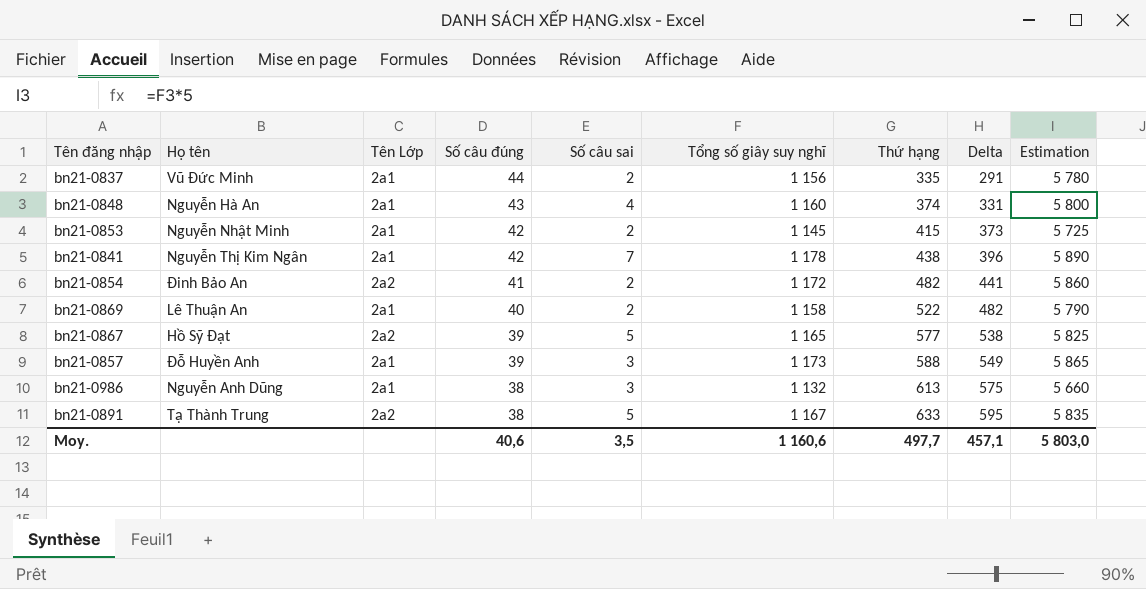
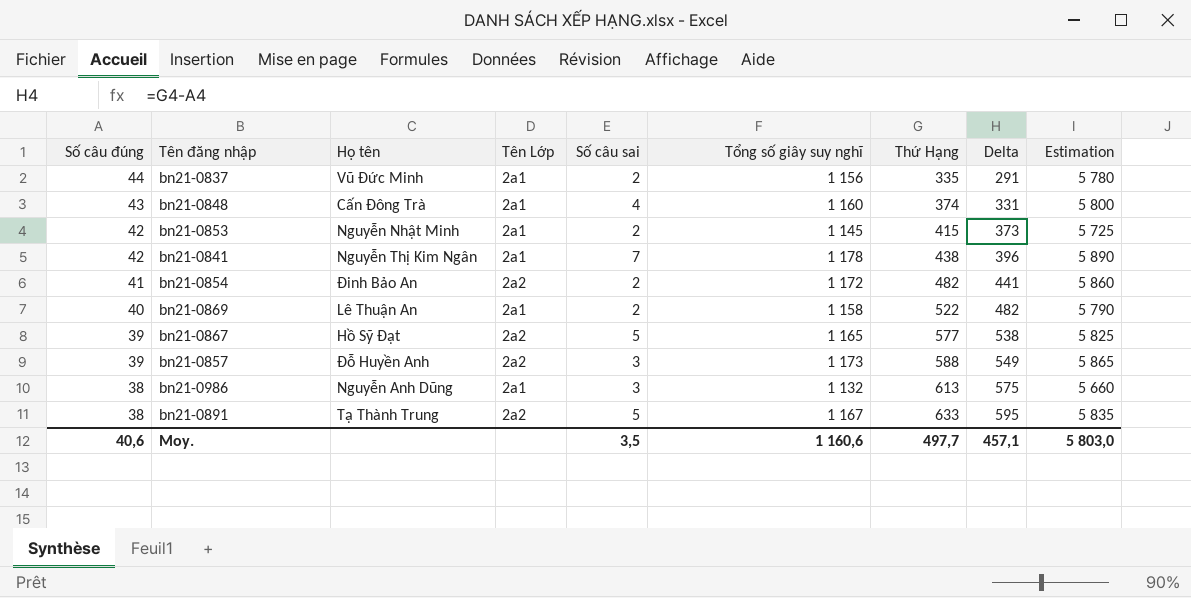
column Số câu đúng | position: 4 -> 1
column name: Thứ hạng -> Thứ Hạng
bn21-0848 | Họ tên: Nguyễn Hà An -> Cấn Đông Trà
bn21-0857 | Tên Lớp: 2a1 -> 2a2

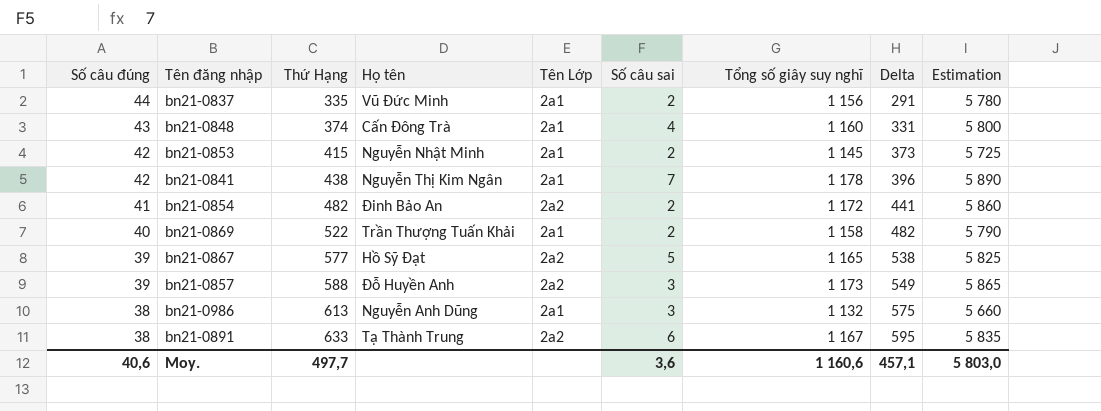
column Thứ Hạng | position: 7 -> 3
bn21-0869 | Họ tên: Lê Thuận An -> Trần Thượng Tuấn Khải
bn21-0891 | Số câu sai: 5 -> 6
Moy. | Số câu sai: 3,5 -> 3,6

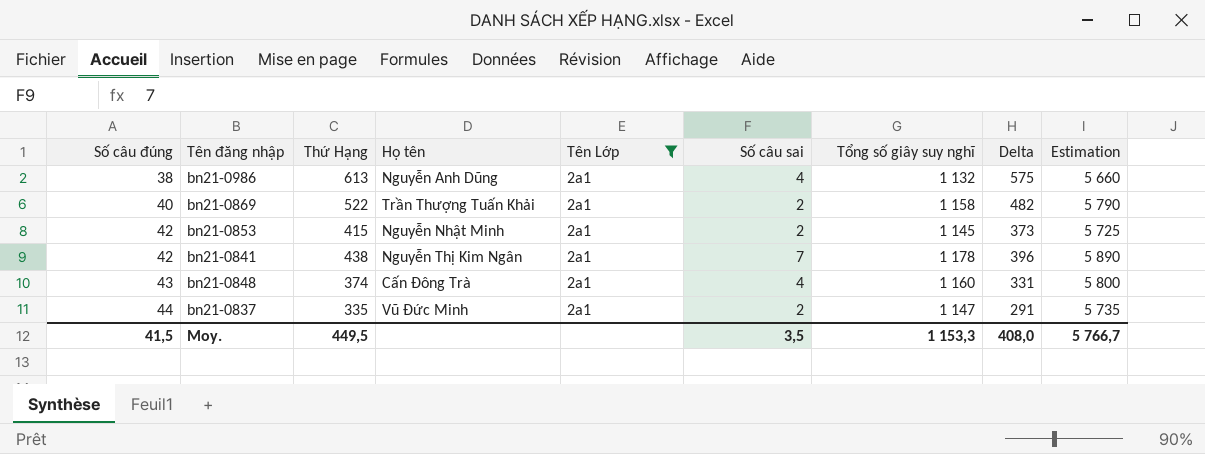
filter: none -> Tên Lớp = 2a1
row order: Số câu đúng descending -> Số câu đúng ascending
bn21-0986 | Số câu sai: 3 -> 4
bn21-0837 | Tổng số giây suy nghĩ: 1 156 -> 1 147
bn21-0837 | Estimation: 5 780 -> 5 735
Moy. | Số câu đúng: 40,6 -> 41,5
Moy. | Thứ Hạng: 497,7 -> 449,5
Moy. | Số câu sai: 3,6 -> 3,5
Moy. | Tổng số giây suy nghĩ: 1 160,6 -> 1 153,3
Moy. | Delta: 457,1 -> 408,0
Moy. | Estimation: 5 803,0 -> 5 766,7

